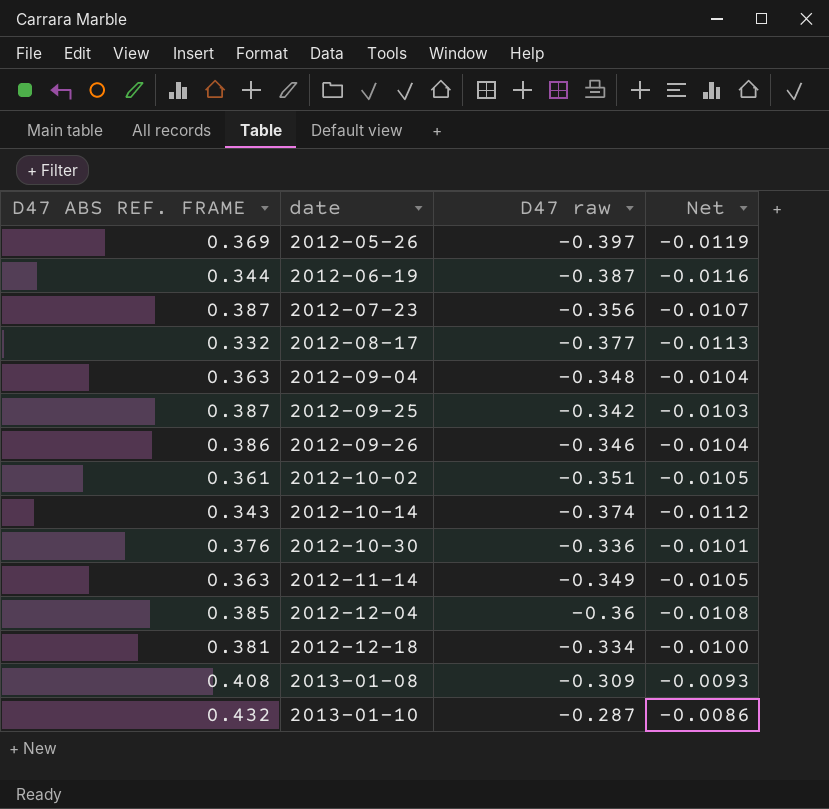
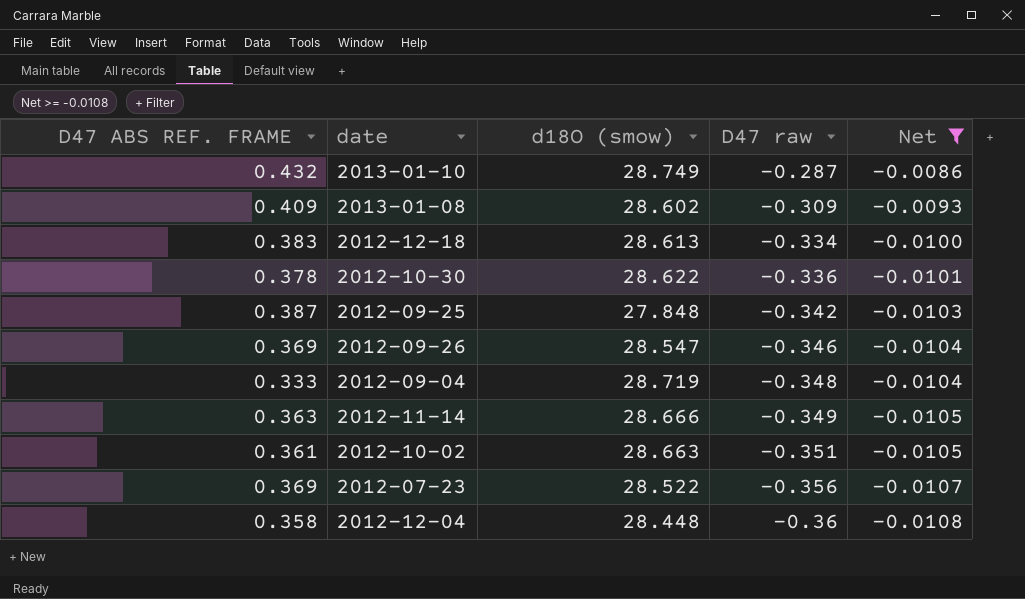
filter: none -> Net >= -0.0108
row order: date ascending -> D47 raw descending
column d18O (smow) | position: none -> 3
2013-01-08 | D47 ABS REF. FRAME: 0.408 -> 0.409
2012-12-18 | D47 ABS REF. FRAME: 0.381 -> 0.383
2012-10-30 | D47 ABS REF. FRAME: 0.376 -> 0.378
2012-09-26 | D47 ABS REF. FRAME: 0.386 -> 0.369
2012-09-04 | D47 ABS REF. FRAME: 0.363 -> 0.333
2012-07-23 | D47 ABS REF. FRAME: 0.387 -> 0.369
2012-12-04 | D47 ABS REF. FRAME: 0.385 -> 0.358

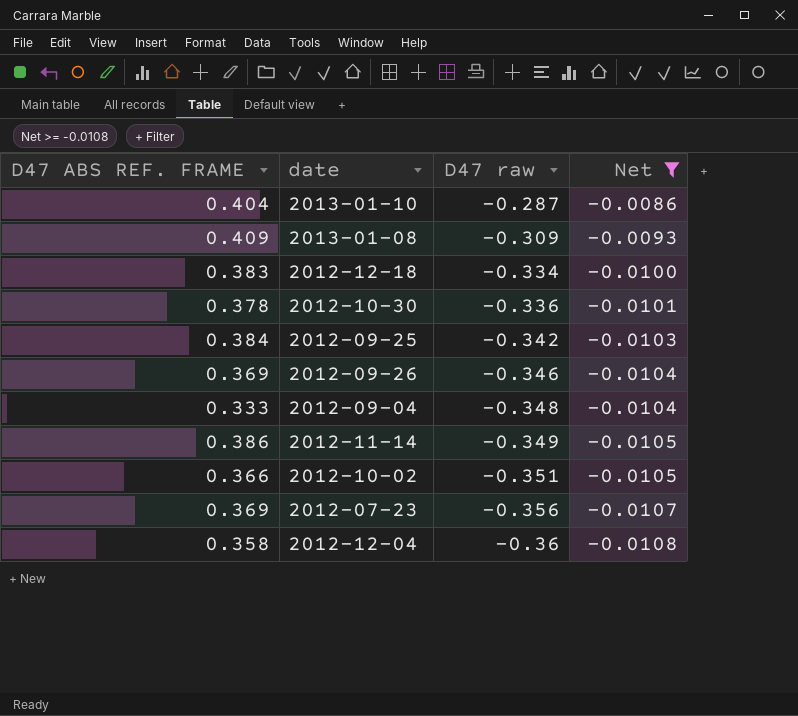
column d18O (smow) | position: 3 -> none
2013-01-10 | D47 ABS REF. FRAME: 0.432 -> 0.404
2012-09-25 | D47 ABS REF. FRAME: 0.387 -> 0.384
2012-11-14 | D47 ABS REF. FRAME: 0.363 -> 0.386
2012-10-02 | D47 ABS REF. FRAME: 0.361 -> 0.366

